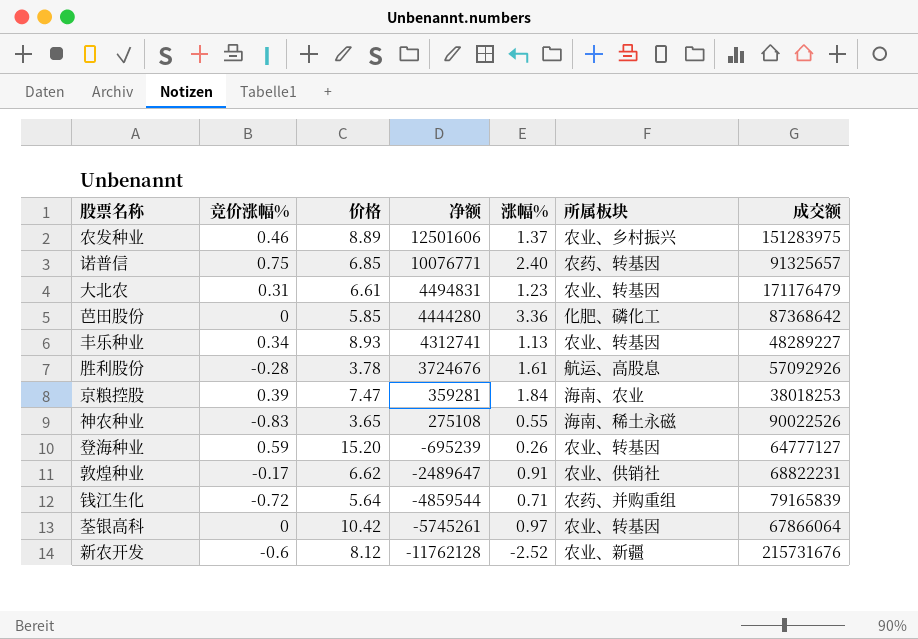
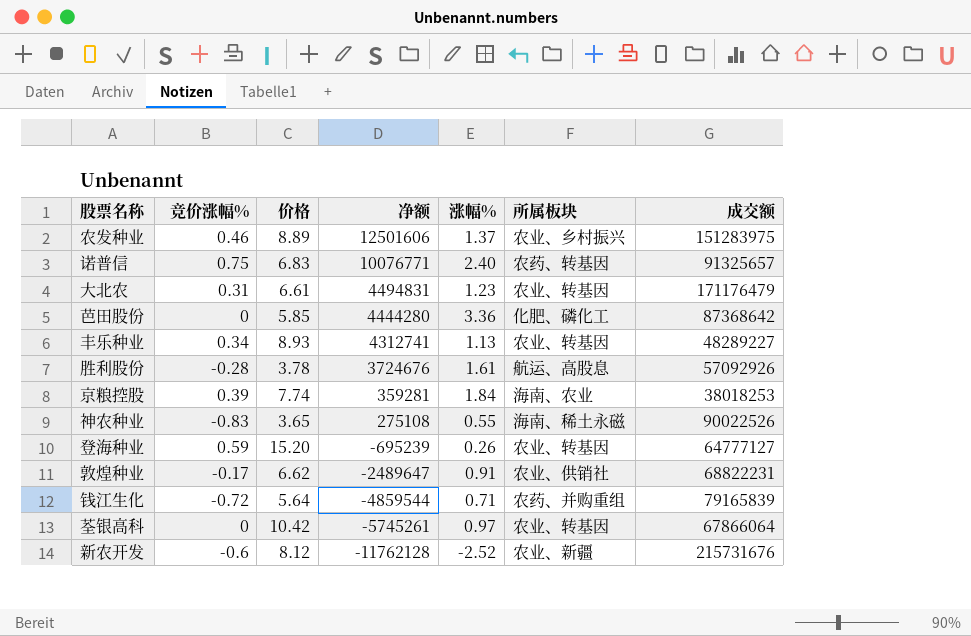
诺普信 | 价格: 6.85 -> 6.83
京粮控股 | 价格: 7.47 -> 7.74

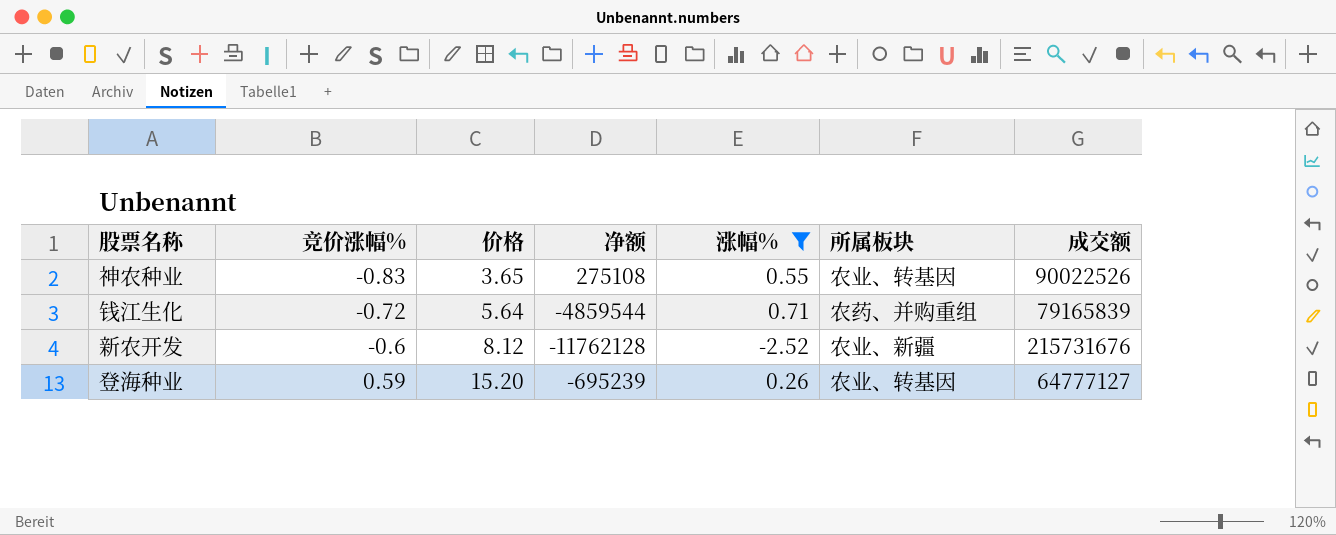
filter: none -> 涨幅% <= 0.71
row order: 净额 descending -> 竞价涨幅% ascending
神农种业 | 所属板块: 海南、稀土永磁 -> 农业、转基因

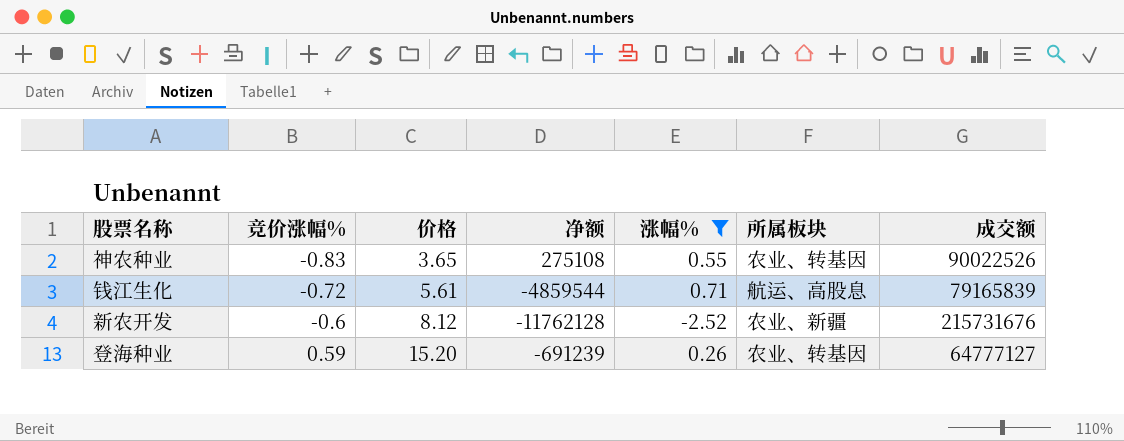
钱江生化 | 价格: 5.64 -> 5.61
钱江生化 | 所属板块: 农药、并购重组 -> 航运、高股息
登海种业 | 净额: -695239 -> -691239

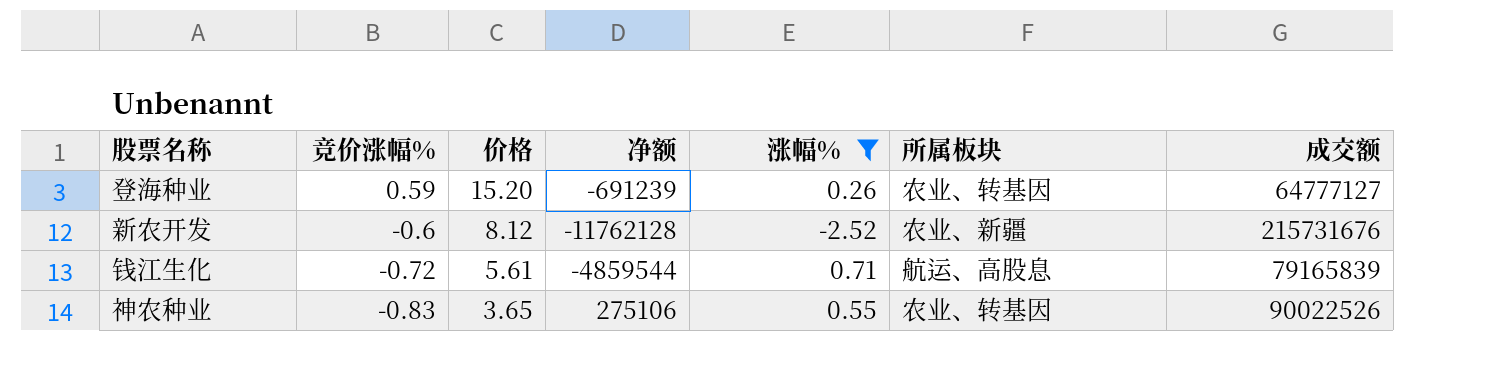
row order: 竞价涨幅% ascending -> 竞价涨幅% descending
神农种业 | 净额: 275108 -> 275106

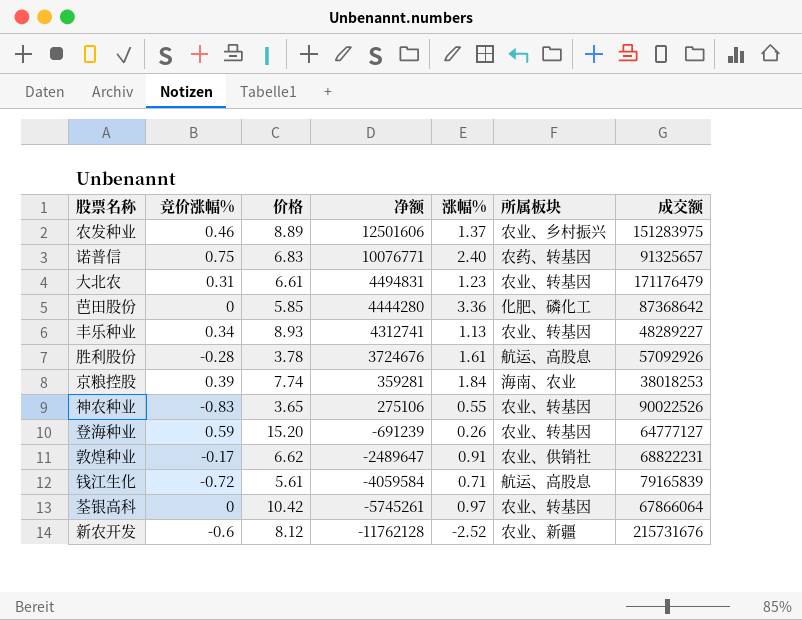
filter: 涨幅% <= 0.71 -> none
row order: 竞价涨幅% descending -> 净额 descending
钱江生化 | 净额: -4859544 -> -4059584

